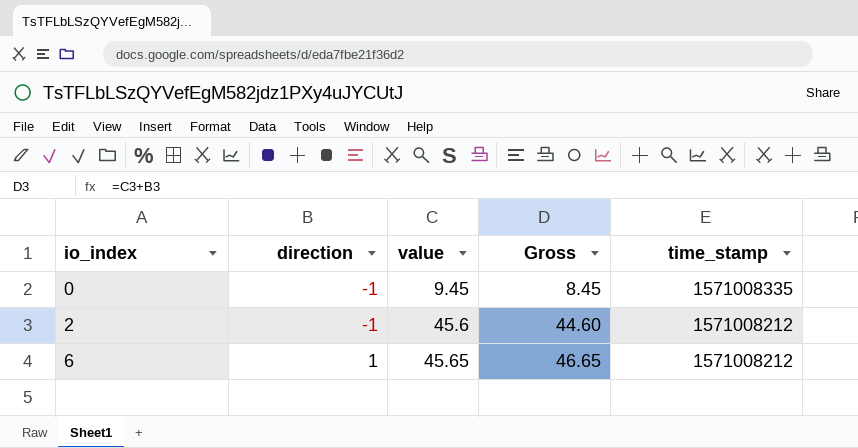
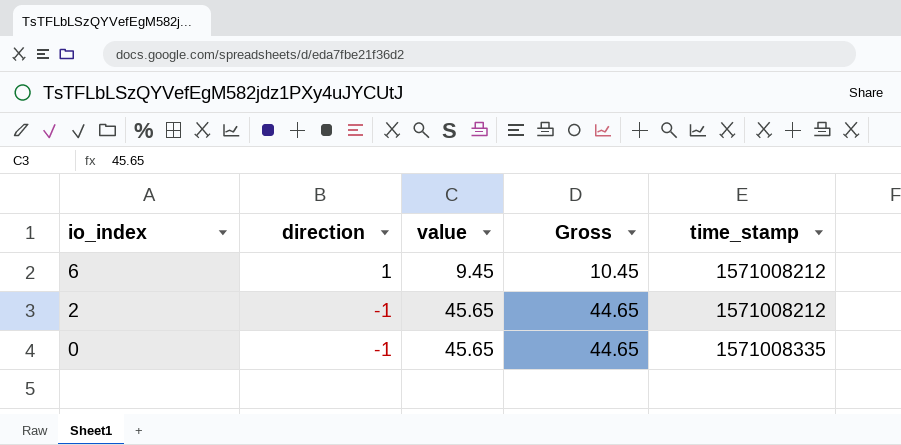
row order: io_index ascending -> io_index descending
6 | value: 45.65 -> 9.45
6 | Gross: 46.65 -> 10.45
2 | value: 45.6 -> 45.65
2 | Gross: 44.60 -> 44.65
0 | value: 9.45 -> 45.65
0 | Gross: 8.45 -> 44.65

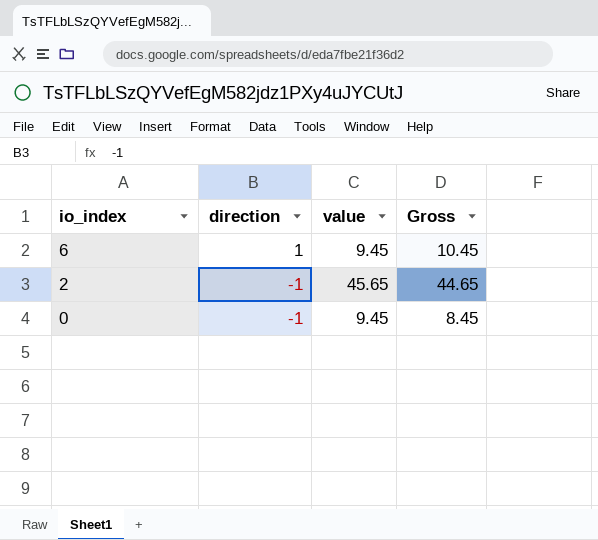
column time_stamp | position: 5 -> none
0 | value: 45.65 -> 9.45
0 | Gross: 44.65 -> 8.45

